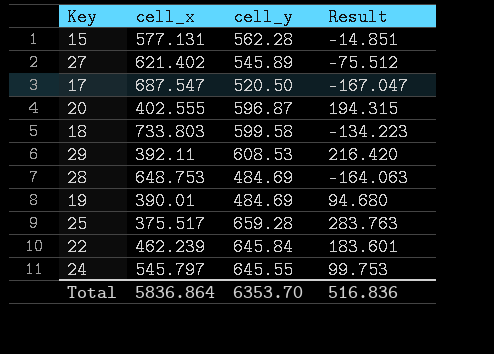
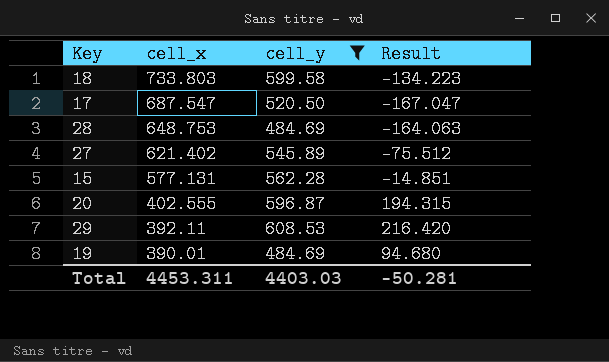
filter: none -> cell_y <= 608.53
row order: none -> cell_x descending
Total | cell_x: 5836.864 -> 4453.311
Total | cell_y: 6353.70 -> 4403.03
Total | Result: 516.836 -> -50.281

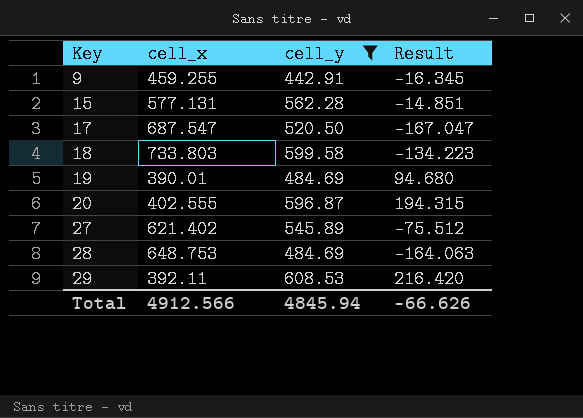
row order: cell_x descending -> Key ascending
row 9: none -> 459.255 | 442.91 | -16.345
Total | cell_x: 4453.311 -> 4912.566
Total | cell_y: 4403.03 -> 4845.94
Total | Result: -50.281 -> -66.626

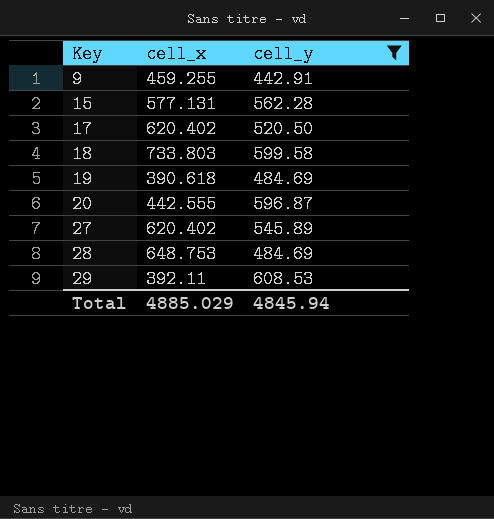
column Result | formula: [cell_y] - [cell_x] -> none
17 | cell_x: 687.547 -> 620.402
19 | cell_x: 390.01 -> 390.618
20 | cell_x: 402.555 -> 442.555
27 | cell_x: 621.402 -> 620.402
Total | cell_x: 4912.566 -> 4885.029

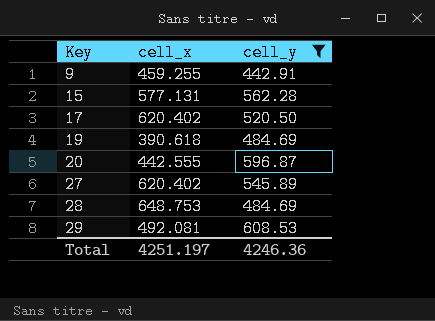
row 18: 733.803 | 599.58 -> none
29 | cell_x: 392.11 -> 492.081
Total | cell_x: 4885.029 -> 4251.197
Total | cell_y: 4845.94 -> 4246.36

